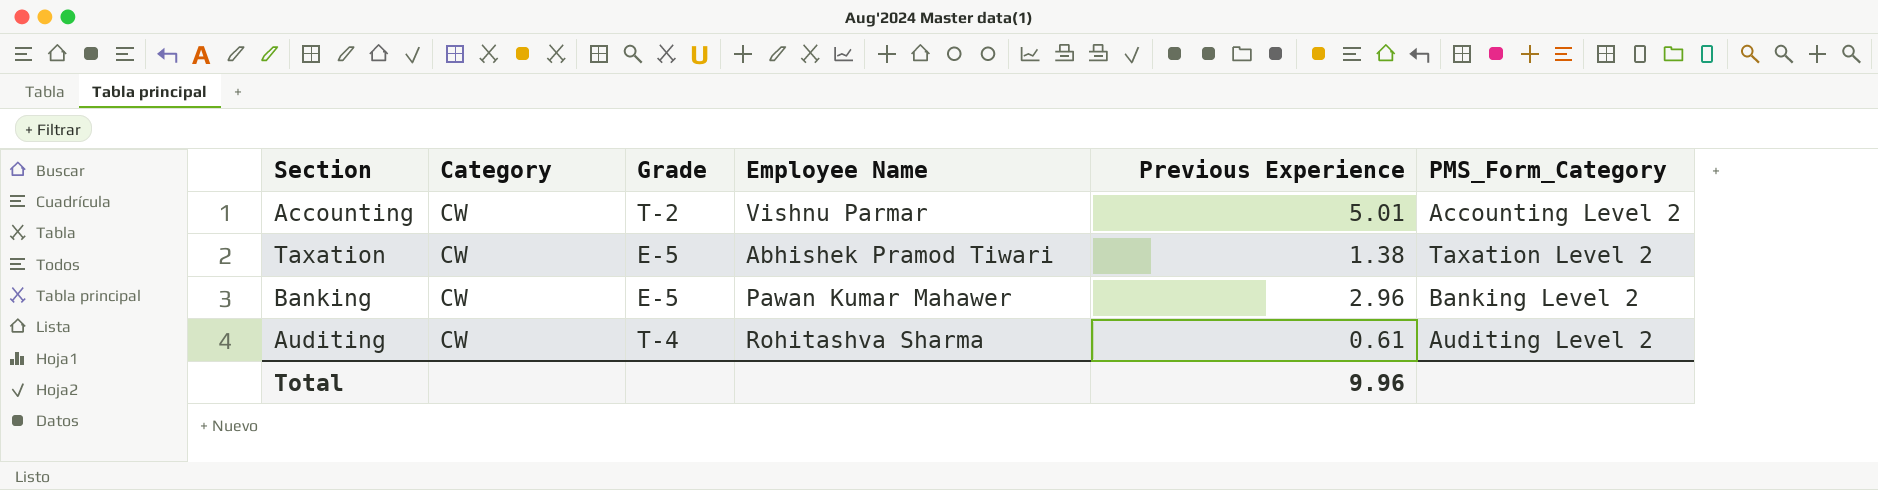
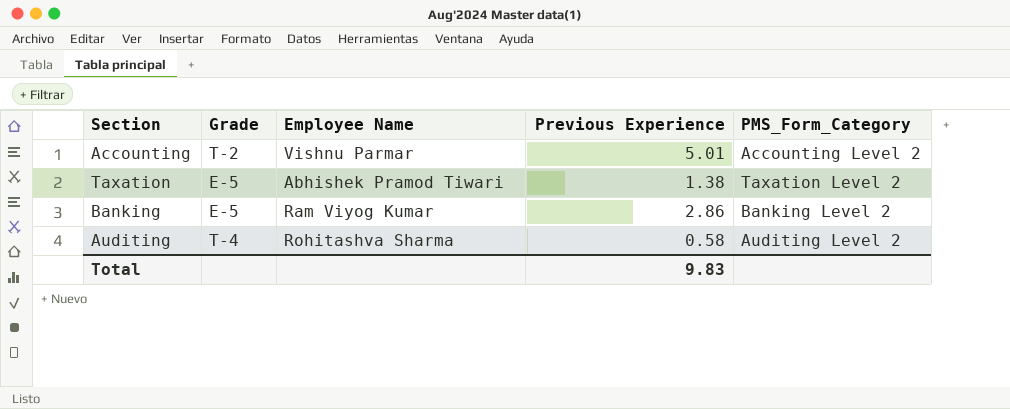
column Category | position: 2 -> none
Banking | Employee Name: Pawan Kumar Mahawer -> Ram Viyog Kumar
Banking | Previous Experience: 2.96 -> 2.86
Auditing | Previous Experience: 0.61 -> 0.58
Total | Previous Experience: 9.96 -> 9.83

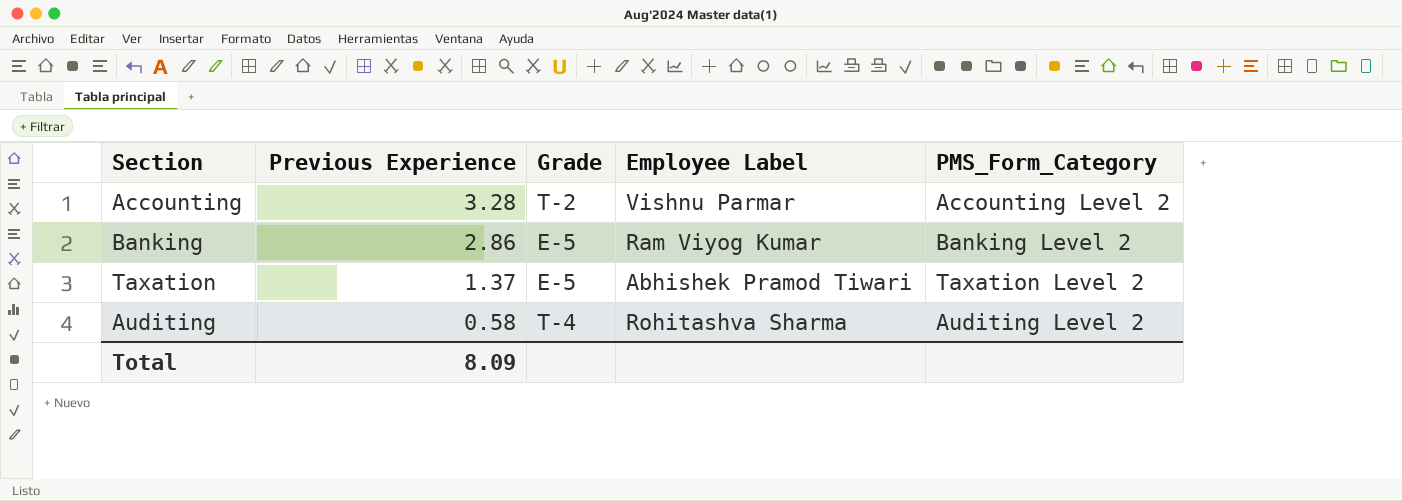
row order: none -> Previous Experience descending
column Previous Experience | position: 4 -> 2
column name: Employee Name -> Employee Label
Accounting | Previous Experience: 5.01 -> 3.28
Taxation | Previous Experience: 1.38 -> 1.37
Total | Previous Experience: 9.83 -> 8.09

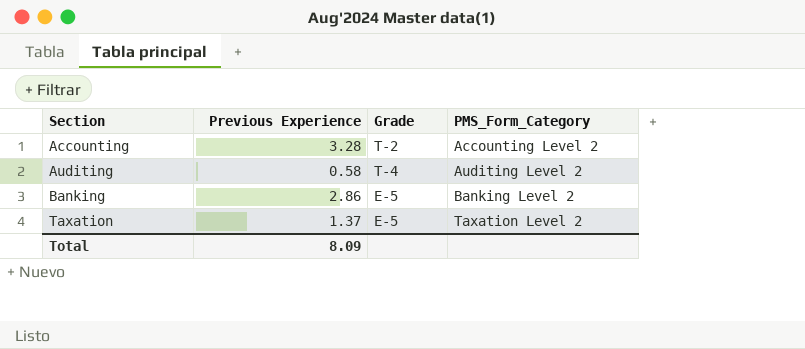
row order: Previous Experience descending -> Section ascending
column Employee Label | position: 4 -> none

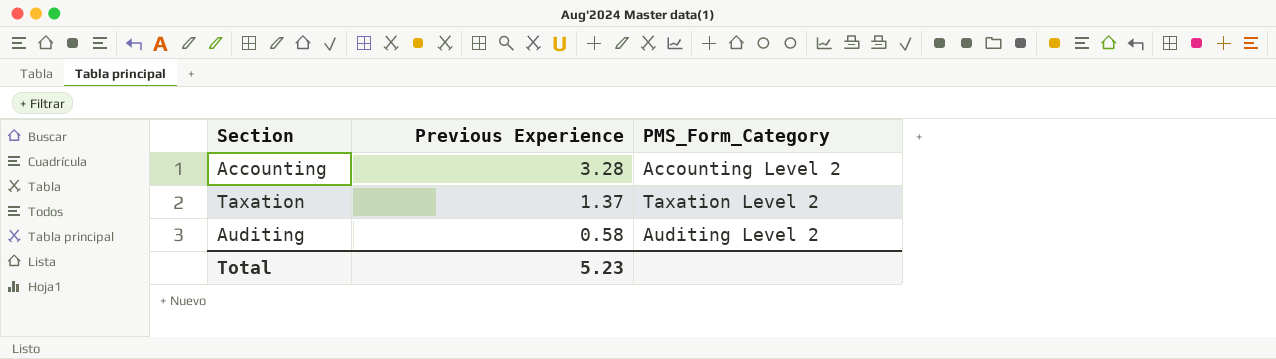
row order: Section ascending -> Previous Experience descending
column Grade | position: 3 -> none
row Banking: 2.86 | E-5 | Banking Level 2 -> none
Total | Previous Experience: 8.09 -> 5.23

